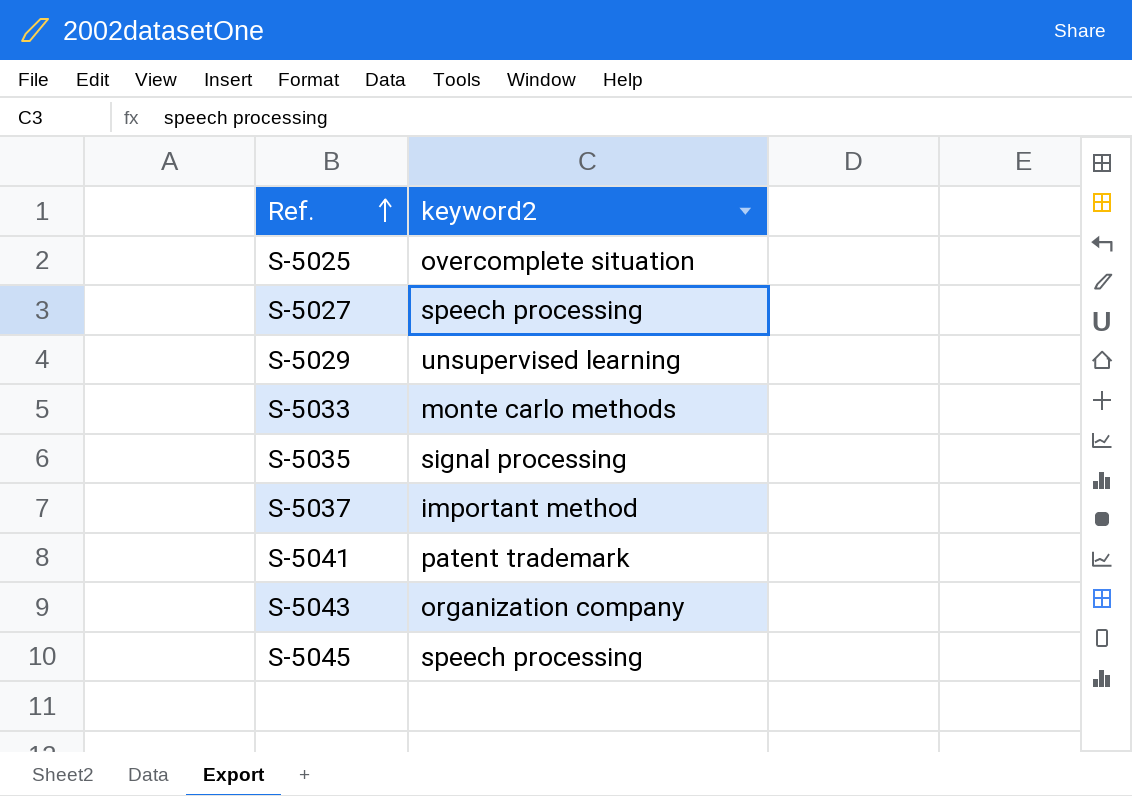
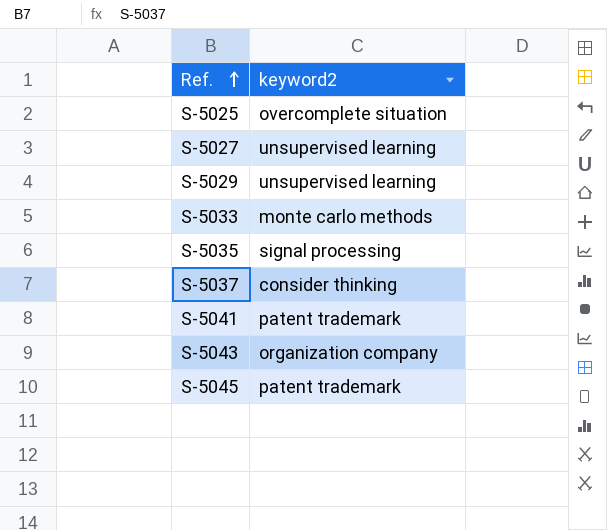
S-5027 | keyword2: speech processing -> unsupervised learning
S-5037 | keyword2: important method -> consider thinking
S-5045 | keyword2: speech processing -> patent trademark

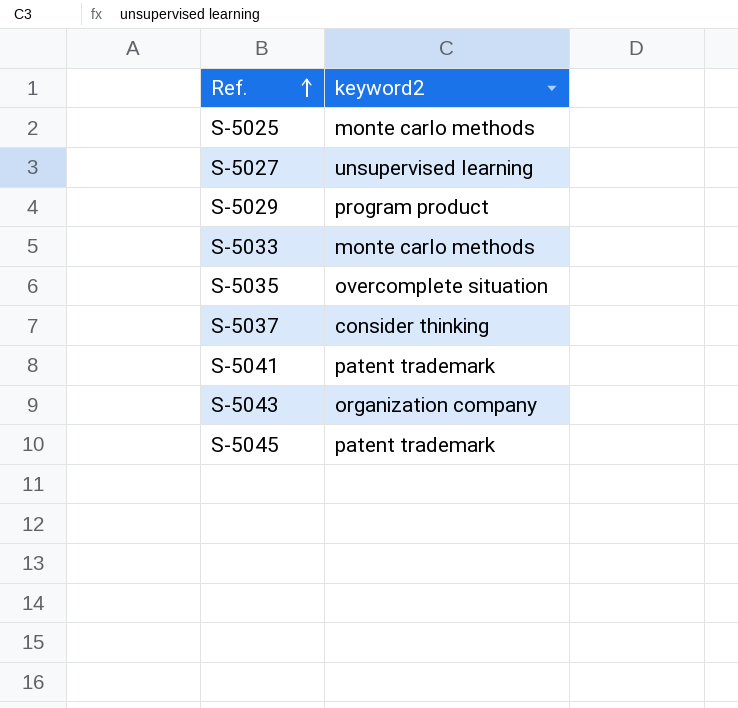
S-5025 | keyword2: overcomplete situation -> monte carlo methods
S-5029 | keyword2: unsupervised learning -> program product
S-5035 | keyword2: signal processing -> overcomplete situation

